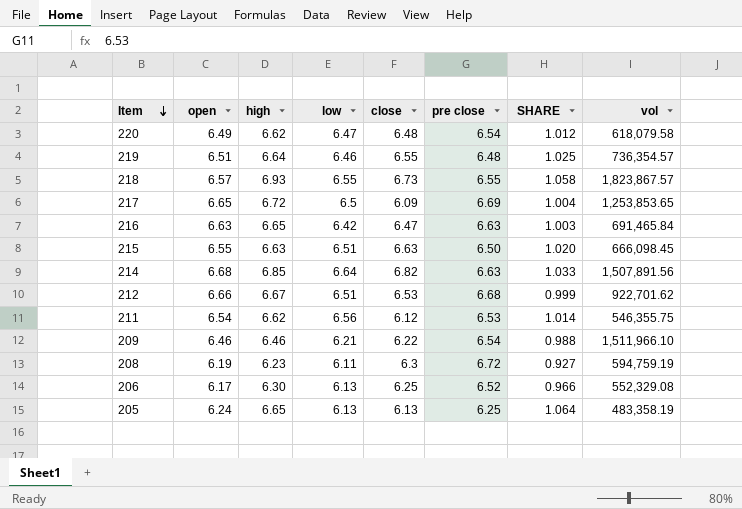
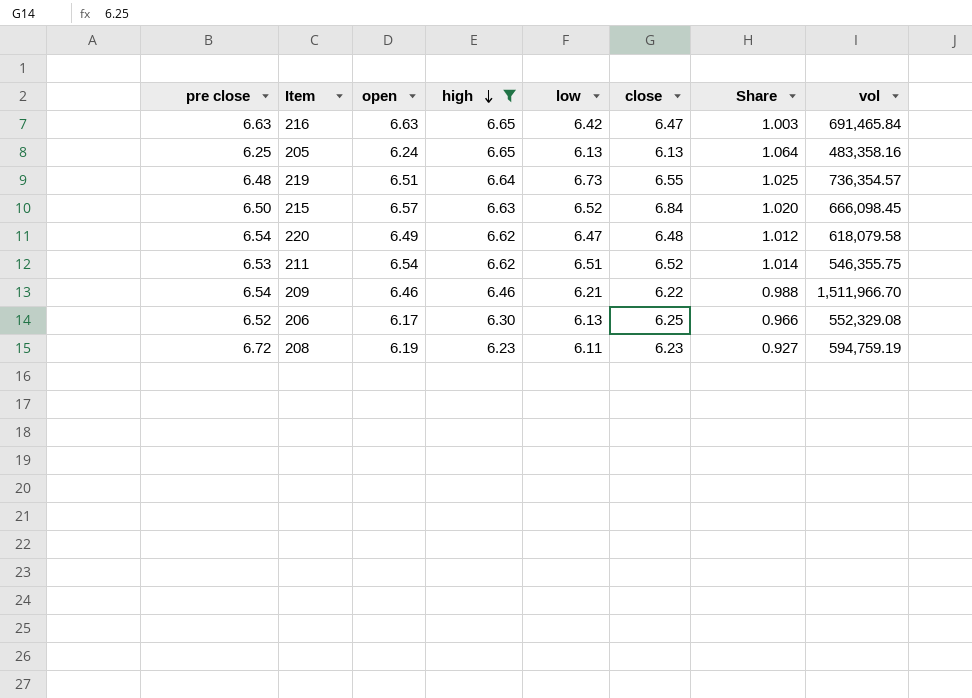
filter: none -> high <= 6.65
row order: Item descending -> high descending
column pre close | position: 6 -> 1
column name: SHARE -> Share
205 | vol: 483,358.19 -> 483,358.16
219 | low: 6.46 -> 6.73
215 | open: 6.55 -> 6.57
215 | low: 6.51 -> 6.52
215 | close: 6.63 -> 6.84
211 | low: 6.56 -> 6.51
211 | close: 6.12 -> 6.52
209 | vol: 1,511,966.10 -> 1,511,966.70
208 | close: 6.3 -> 6.23

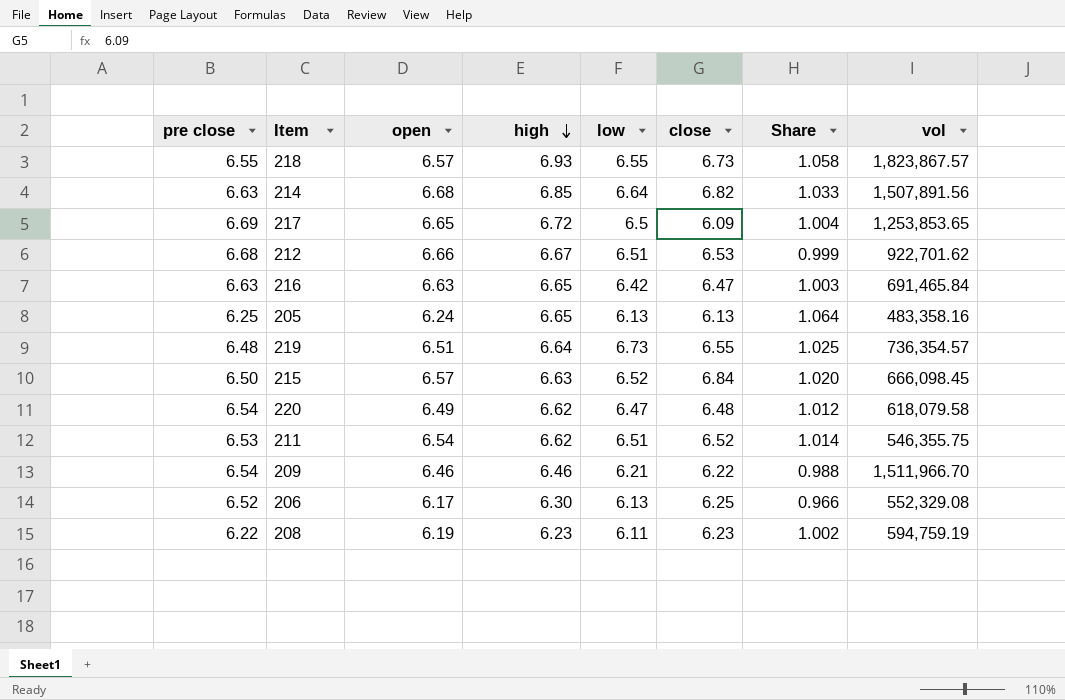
filter: high <= 6.65 -> none
208 | pre close: 6.72 -> 6.22
208 | Share: 0.927 -> 1.002

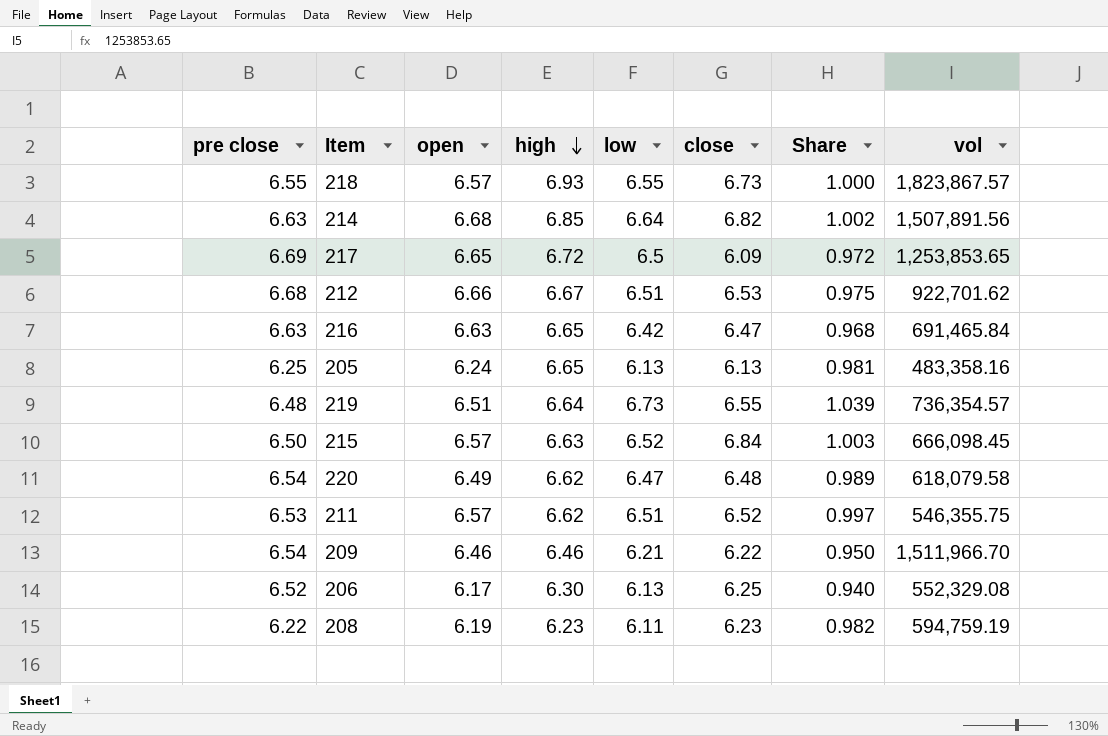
column Share | formula: [high] / [pre close] -> [low] / [pre close]
211 | open: 6.54 -> 6.57

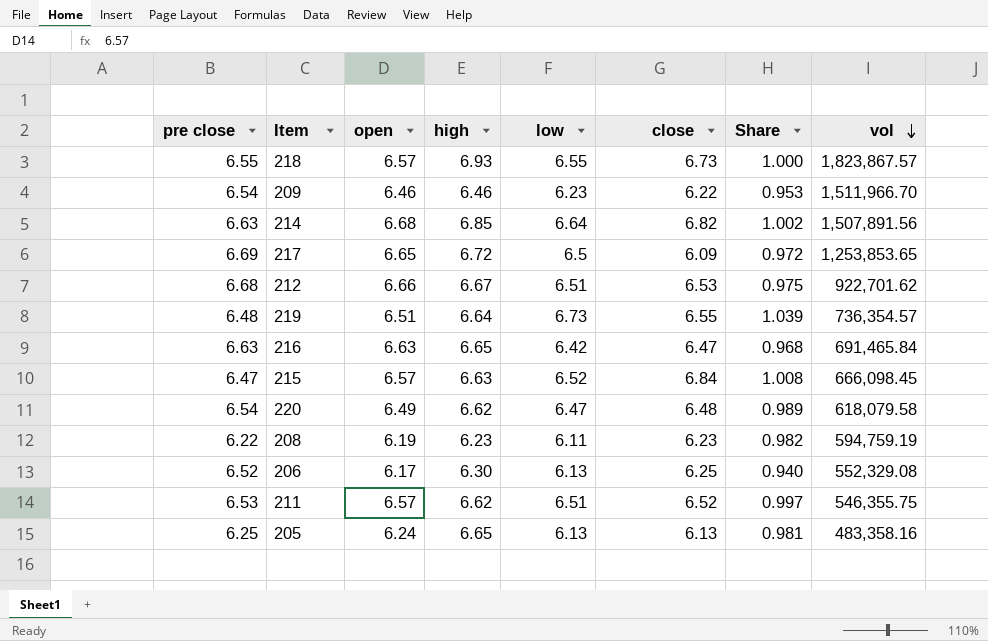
row order: high descending -> vol descending
209 | low: 6.21 -> 6.23
209 | Share: 0.950 -> 0.953
215 | pre close: 6.50 -> 6.47
215 | Share: 1.003 -> 1.008

